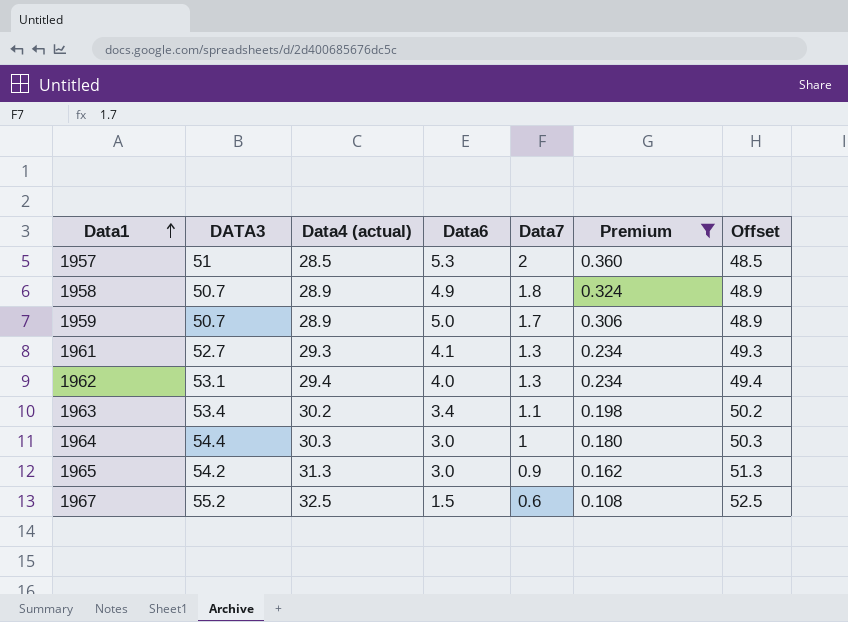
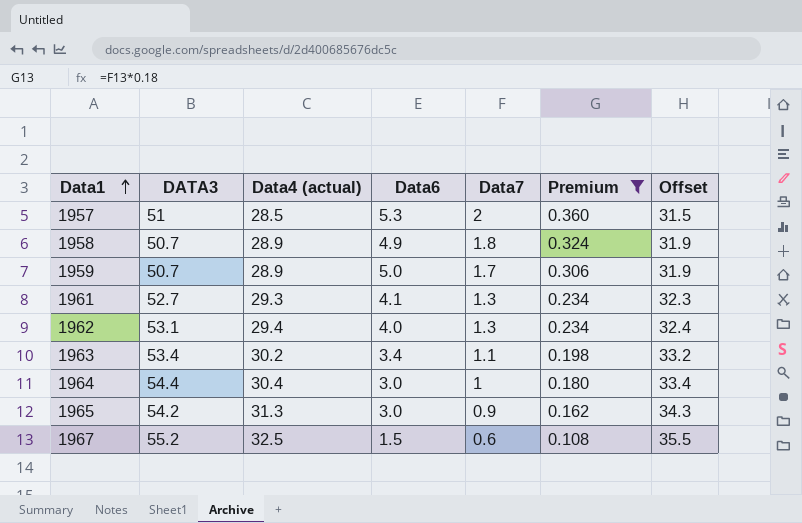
column Offset | formula: [Data4 (actual)] + 20 -> [Data4 (actual)] + 3
1964 | Data4 (actual): 30.3 -> 30.4

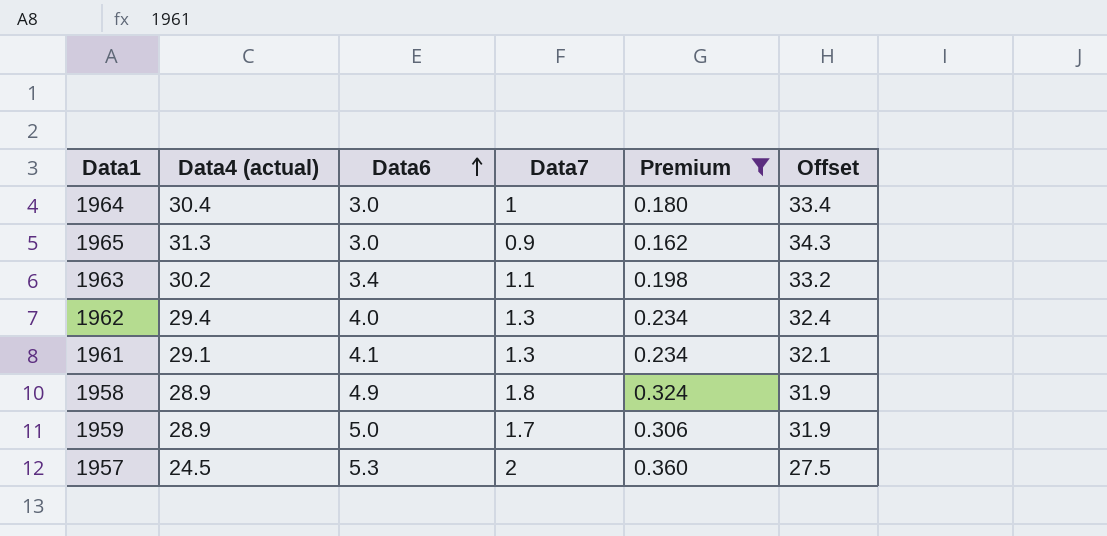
row order: Data1 ascending -> Data6 ascending
column DATA3 | position: 2 -> none
row 1967: 55.2 | 32.5 | 1.5 | 0.6 | 0.108 | 35.5 -> none
1961 | Data4 (actual): 29.3 -> 29.1
1961 | Offset: 32.3 -> 32.1
1957 | Data4 (actual): 28.5 -> 24.5
1957 | Offset: 31.5 -> 27.5

